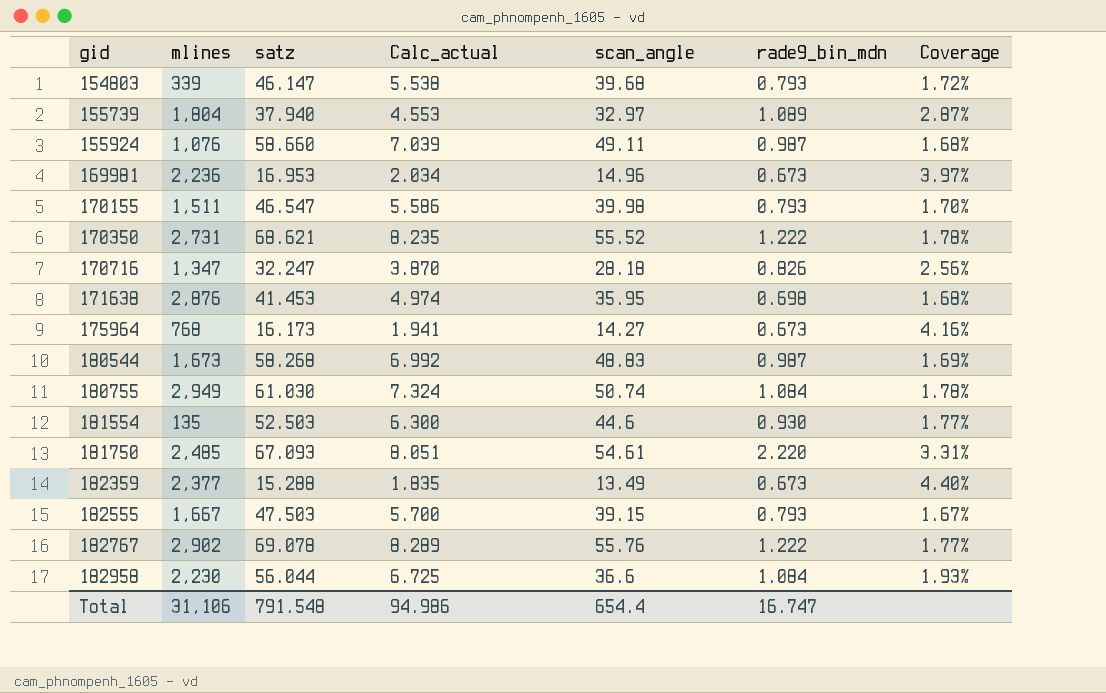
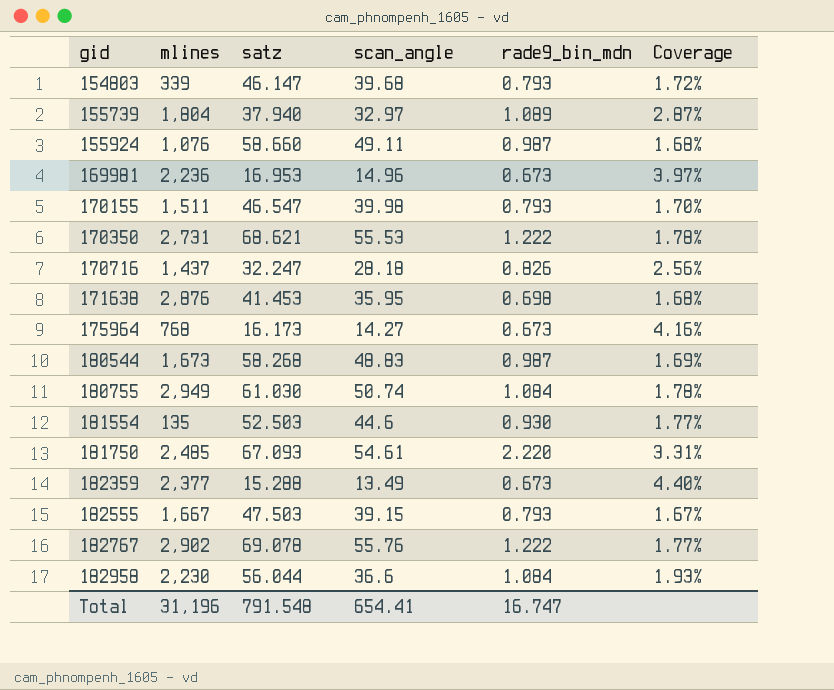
column Calc_actual | formula: [satz] * 0.12 -> none
170350 | scan_angle: 55.52 -> 55.53
170716 | mlines: 1,347 -> 1,437
Total | mlines: 31,106 -> 31,196
Total | scan_angle: 654.4 -> 654.41

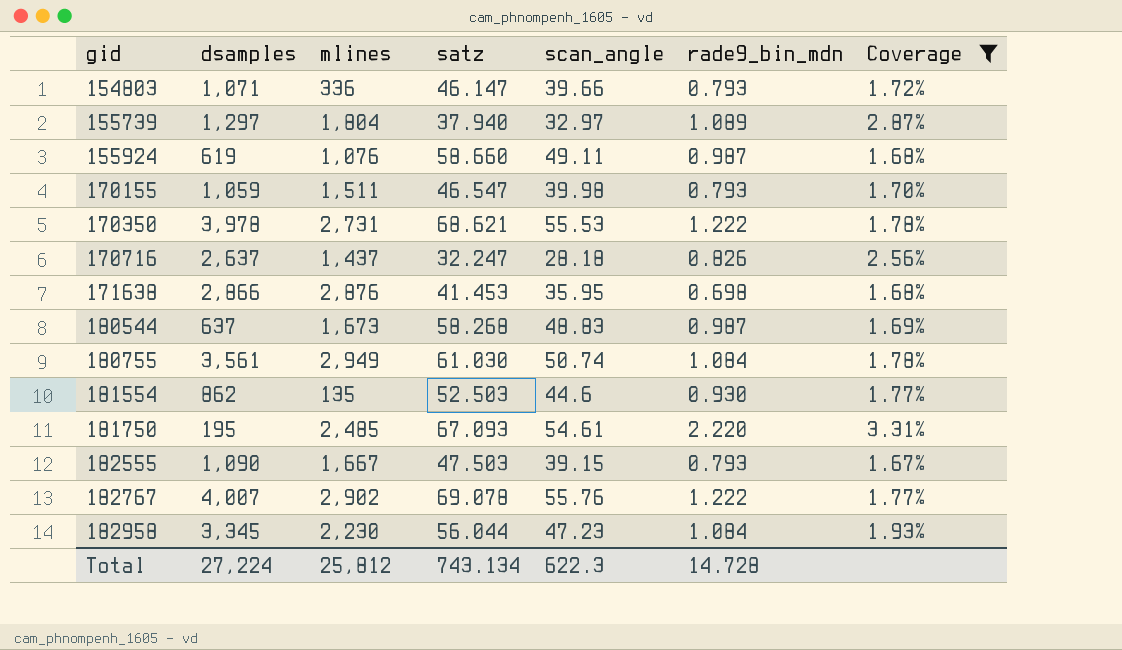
filter: none -> Coverage <= 3.31%
column dsamples | position: none -> 2
154803 | mlines: 339 -> 336
154803 | scan_angle: 39.68 -> 39.66
182958 | scan_angle: 36.6 -> 47.23
Total | mlines: 31,196 -> 25,812
Total | satz: 791.548 -> 743.134
Total | scan_angle: 654.41 -> 622.3
Total | rade9_bin_mdn: 16.747 -> 14.728

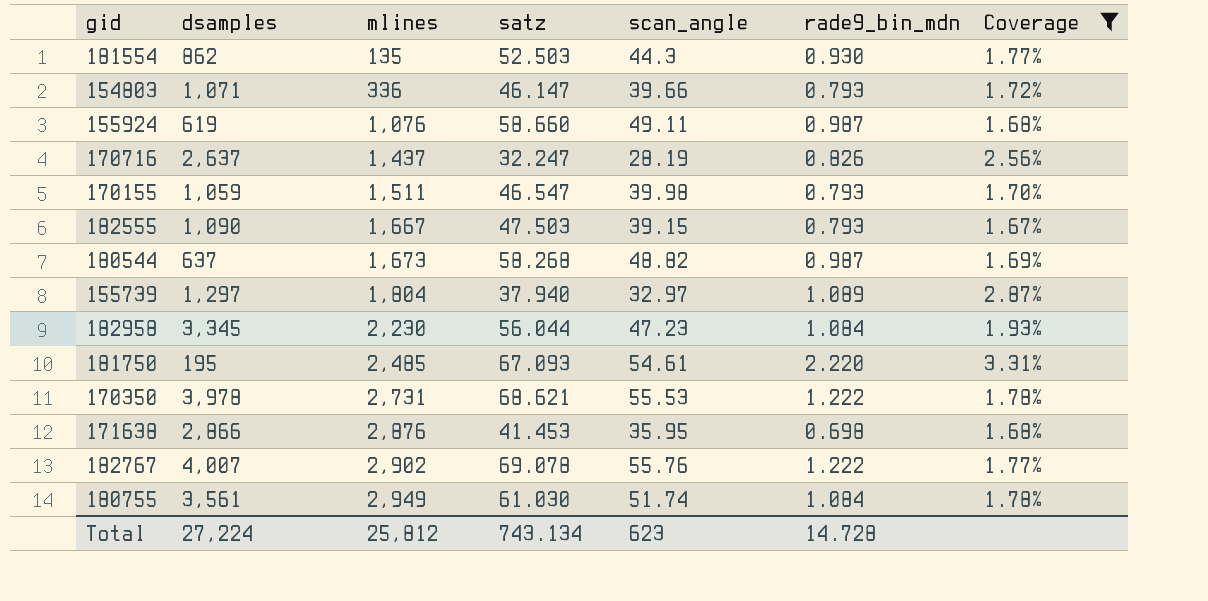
row order: gid ascending -> mlines ascending
181554 | scan_angle: 44.6 -> 44.3
170716 | scan_angle: 28.18 -> 28.19
180544 | scan_angle: 48.83 -> 48.82
180755 | scan_angle: 50.74 -> 51.74
Total | scan_angle: 622.3 -> 623

